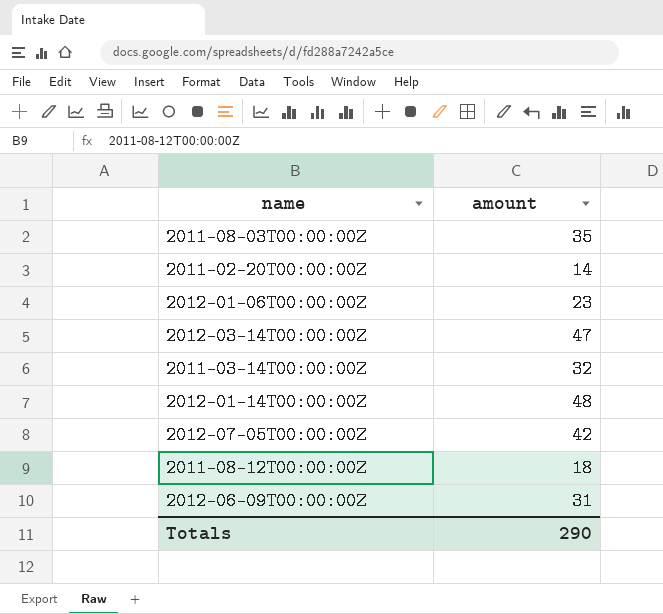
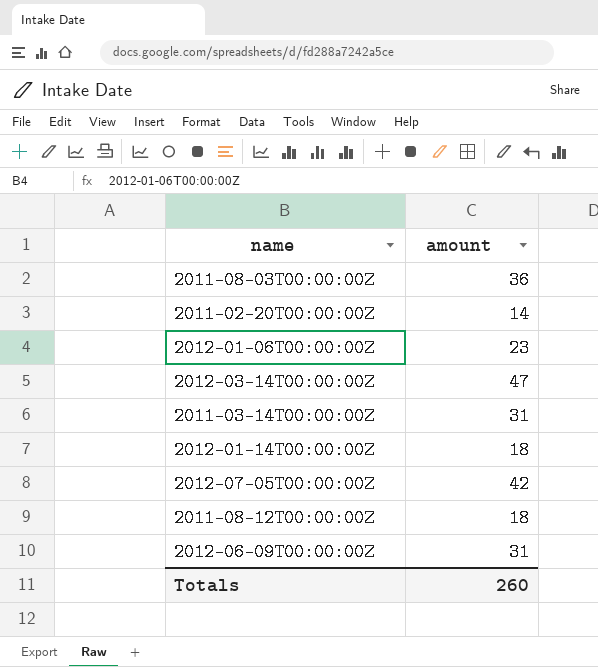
2011-08-03T00:00:00Z | amount: 35 -> 36
2011-03-14T00:00:00Z | amount: 32 -> 31
2012-01-14T00:00:00Z | amount: 48 -> 18
Totals | amount: 290 -> 260

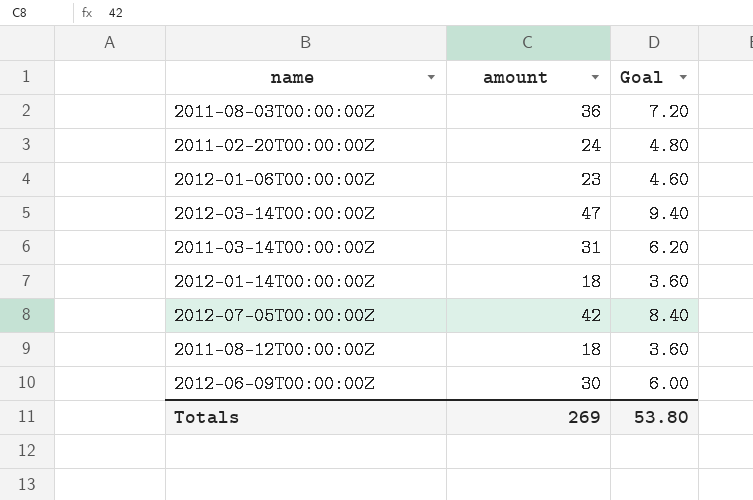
column Goal | formula: none -> [amount] * 0.2
2011-02-20T00:00:00Z | amount: 14 -> 24
2012-06-09T00:00:00Z | amount: 31 -> 30
Totals | amount: 260 -> 269

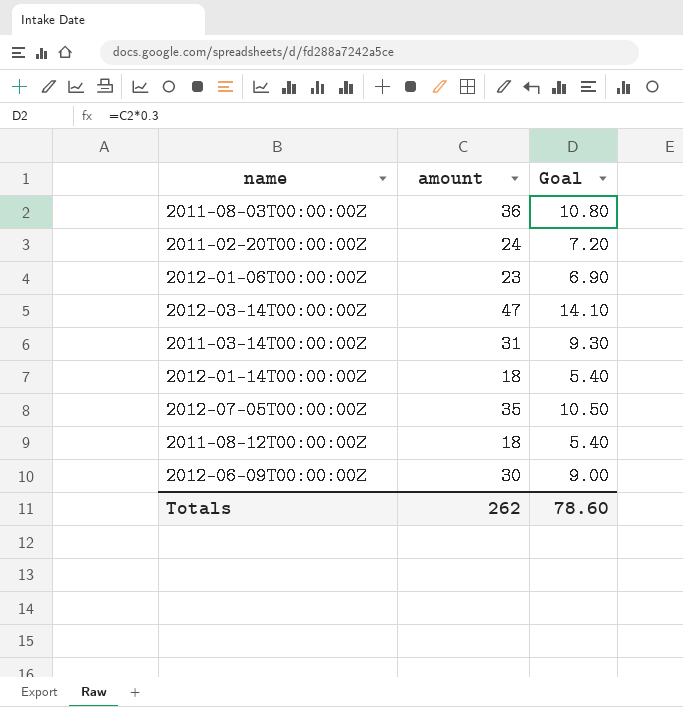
column Goal | formula: [amount] * 0.2 -> [amount] * 0.3
2012-07-05T00:00:00Z | amount: 42 -> 35
Totals | amount: 269 -> 262
Totals | Goal: 53.80 -> 78.60

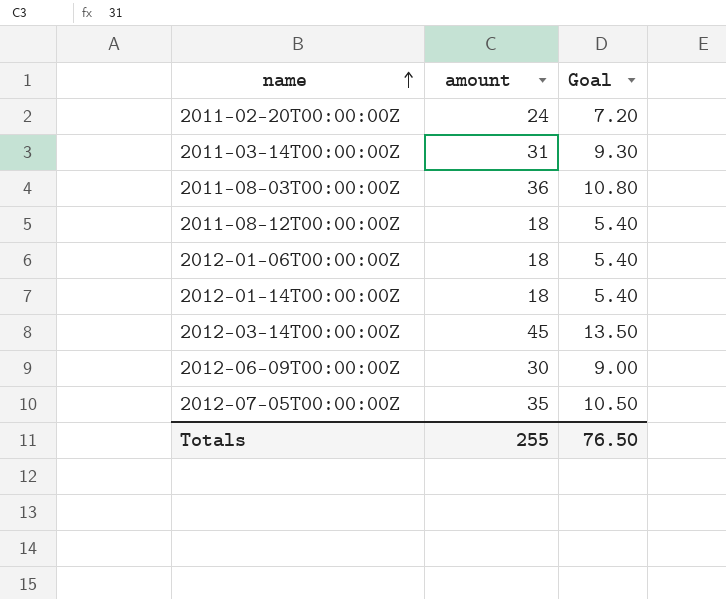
row order: none -> name ascending
2012-01-06T00:00:00Z | amount: 23 -> 18
2012-01-06T00:00:00Z | Goal: 6.90 -> 5.40
2012-03-14T00:00:00Z | amount: 47 -> 45
2012-03-14T00:00:00Z | Goal: 14.10 -> 13.50
Totals | amount: 262 -> 255
Totals | Goal: 78.60 -> 76.50

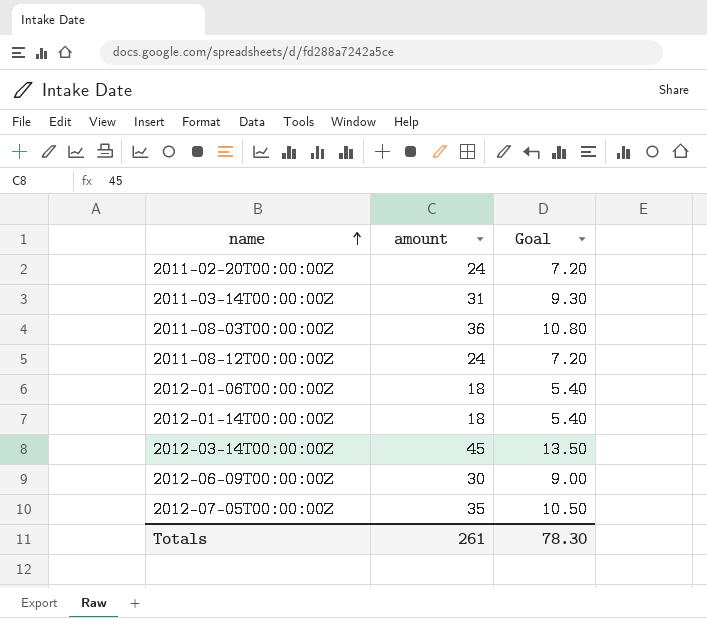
2011-08-12T00:00:00Z | amount: 18 -> 24
2011-08-12T00:00:00Z | Goal: 5.40 -> 7.20
Totals | amount: 255 -> 261
Totals | Goal: 76.50 -> 78.30

